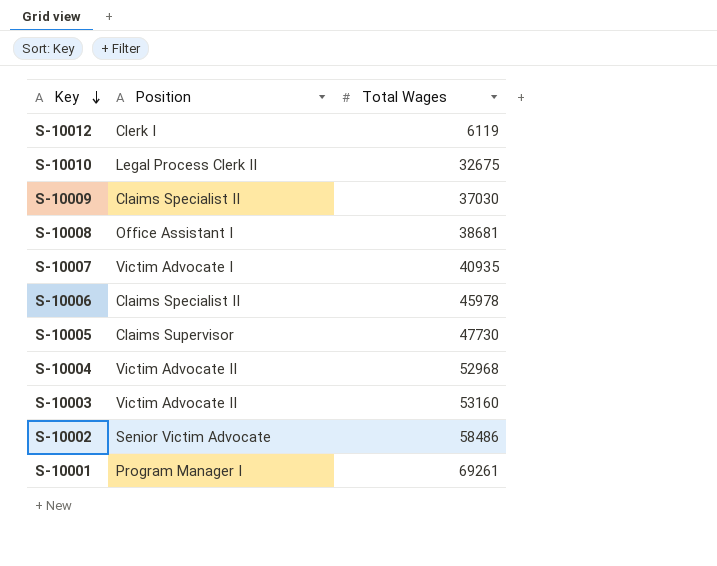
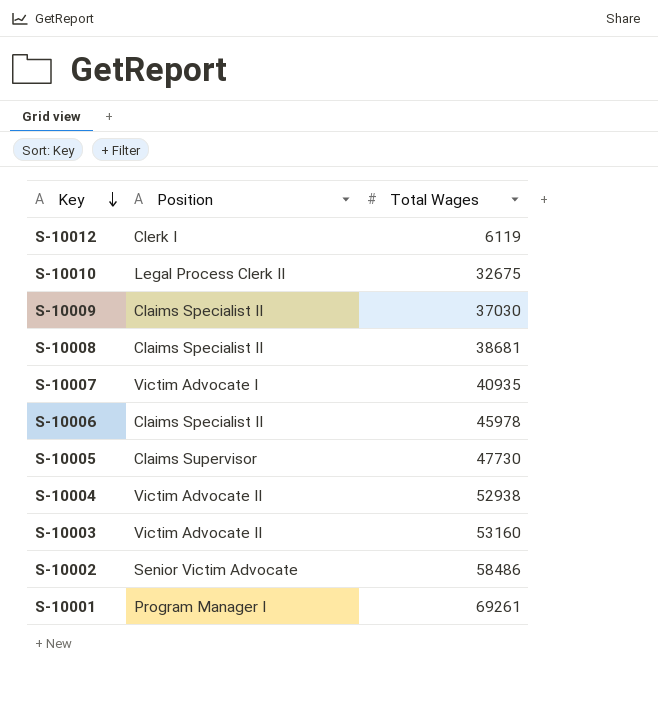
S-10008 | Position: Office Assistant I -> Claims Specialist II
S-10004 | Total Wages: 52968 -> 52938

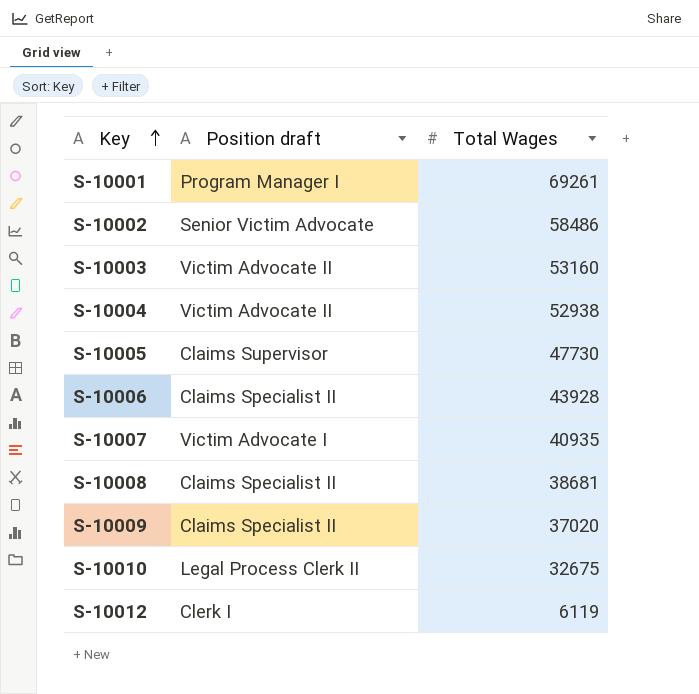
row order: Key descending -> Key ascending
column name: Position -> Position draft
S-10006 | Total Wages: 45978 -> 43928
S-10009 | Total Wages: 37030 -> 37020

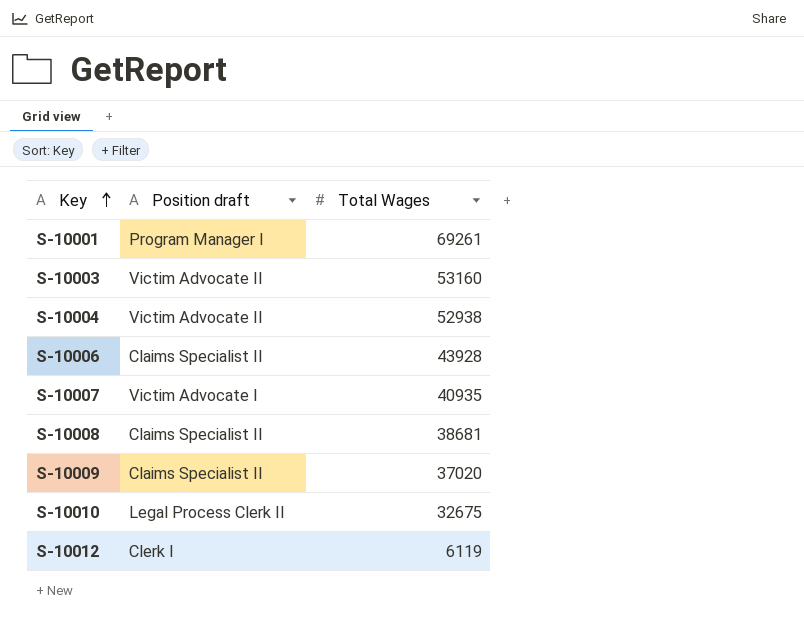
row S-10002: Senior Victim Advocate | 58486 -> none
row S-10005: Claims Supervisor | 47730 -> none

